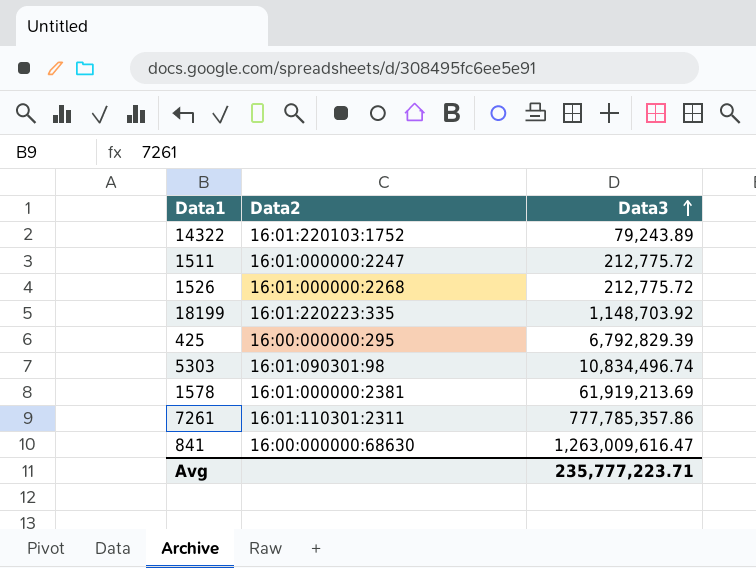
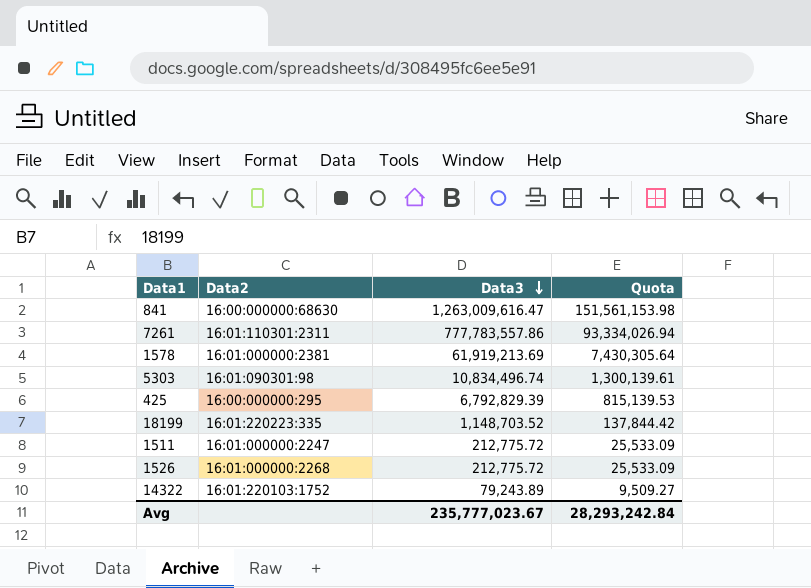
row order: Data3 ascending -> Data3 descending
column Quota | formula: none -> [Data3] * 0.12
7261 | Data3: 777,785,357.86 -> 777,783,557.86
18199 | Data3: 1,148,703.92 -> 1,148,703.52
Avg | Data3: 235,777,223.71 -> 235,777,023.67

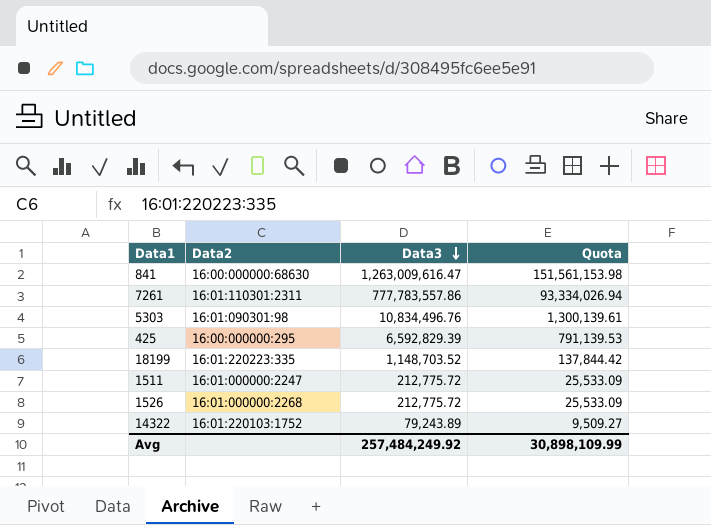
row 1578: 16:01:000000:2381 | 61,919,213.69 | 7,430,305.64 -> none
5303 | Data3: 10,834,496.74 -> 10,834,496.76
425 | Data3: 6,792,829.39 -> 6,592,829.39
425 | Quota: 815,139.53 -> 791,139.53
Avg | Data3: 235,777,023.67 -> 257,484,249.92
Avg | Quota: 28,293,242.84 -> 30,898,109.99

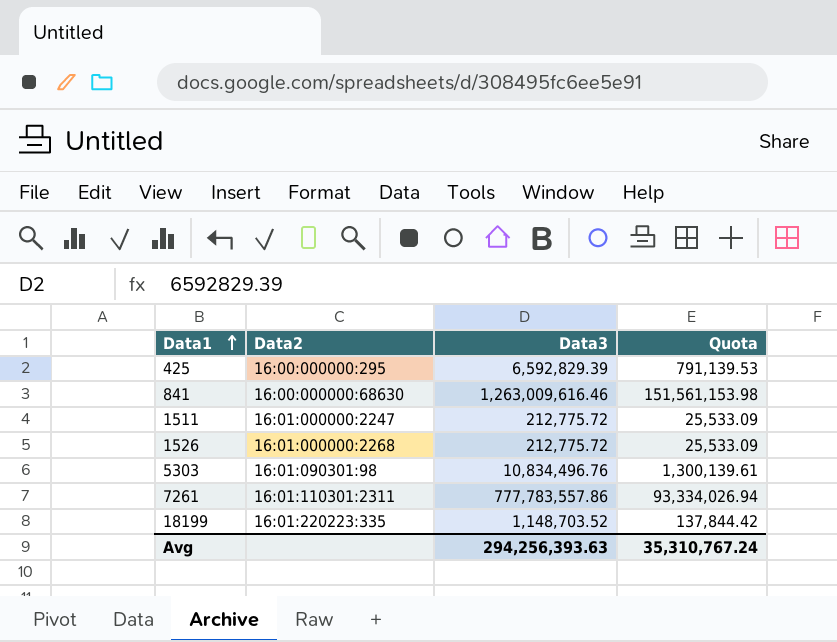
row order: Data3 descending -> Data1 ascending
row 14322: 16:01:220103:1752 | 79,243.89 | 9,509.27 -> none
841 | Data3: 1,263,009,616.47 -> 1,263,009,616.46
Avg | Data3: 257,484,249.92 -> 294,256,393.63
Avg | Quota: 30,898,109.99 -> 35,310,767.24

